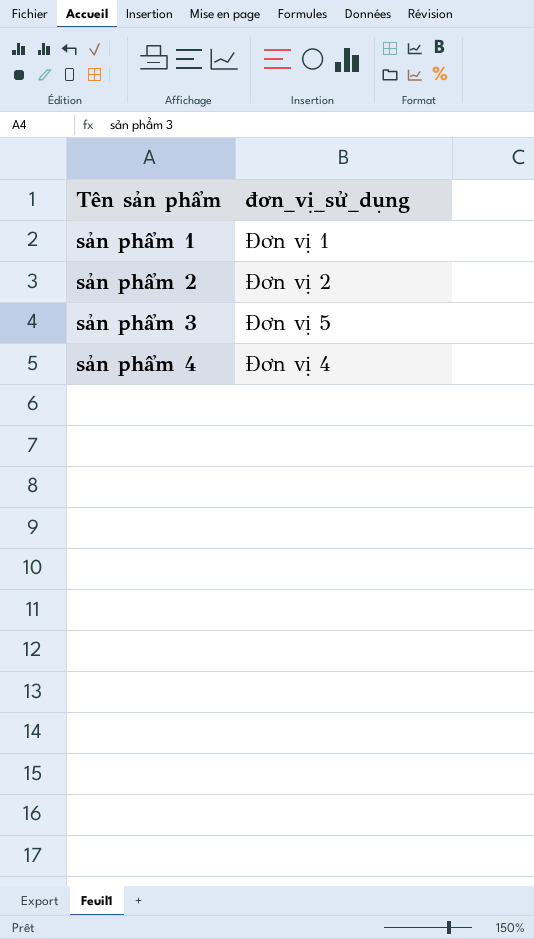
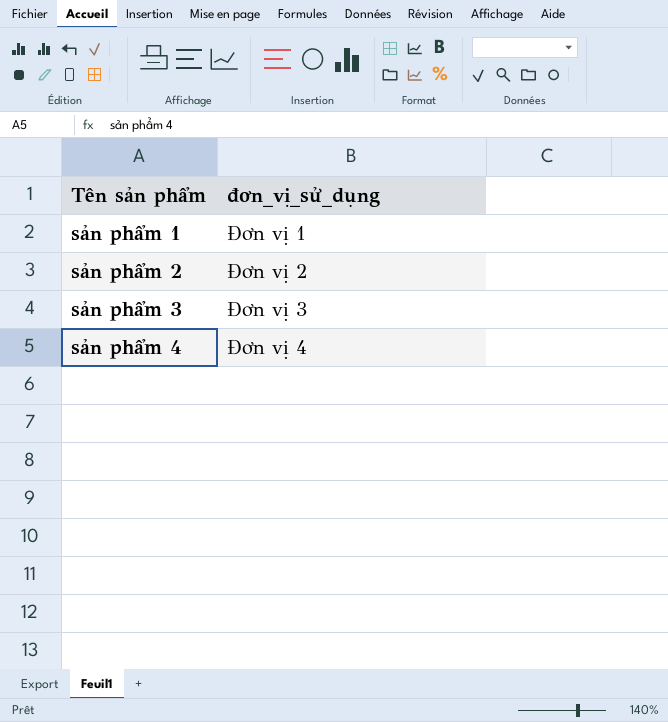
sản phẩm 3 | đơn_vị_sử_dụng: Đơn vị 5 -> Đơn vị 3

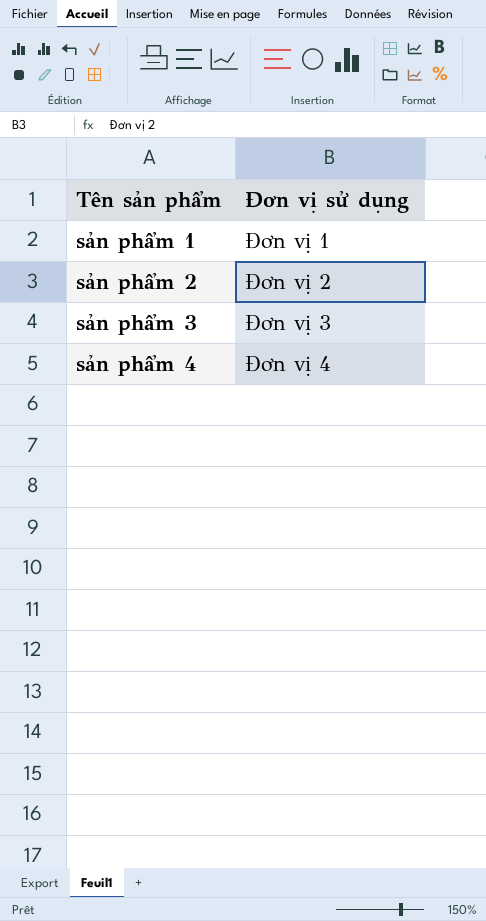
column name: đơn_vị_sử_dụng -> Đơn vị sử dụng

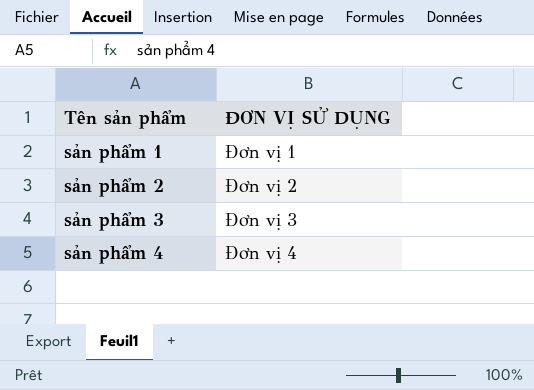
column name: Đơn vị sử dụng -> ĐƠN VỊ SỬ DỤNG

